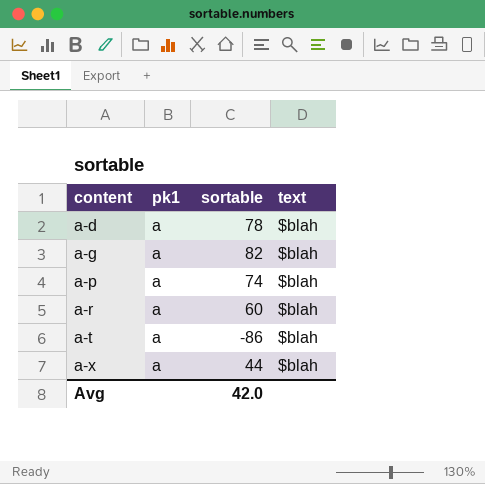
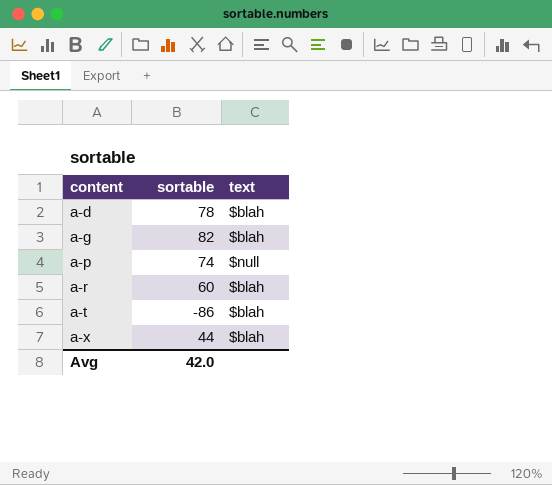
column pk1 | position: 2 -> none
a-p | text: $blah -> $null

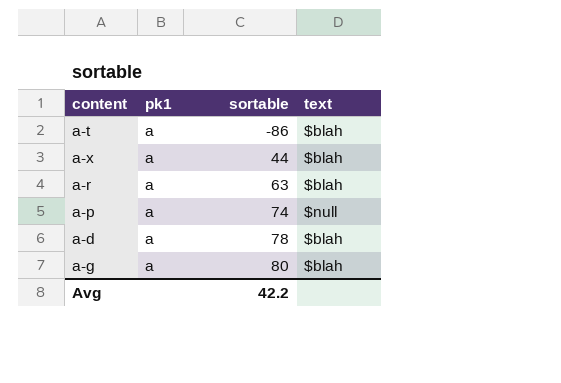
row order: content ascending -> sortable ascending
column pk1 | position: none -> 2
a-r | sortable: 60 -> 63
a-g | sortable: 82 -> 80
Avg | sortable: 42.0 -> 42.2

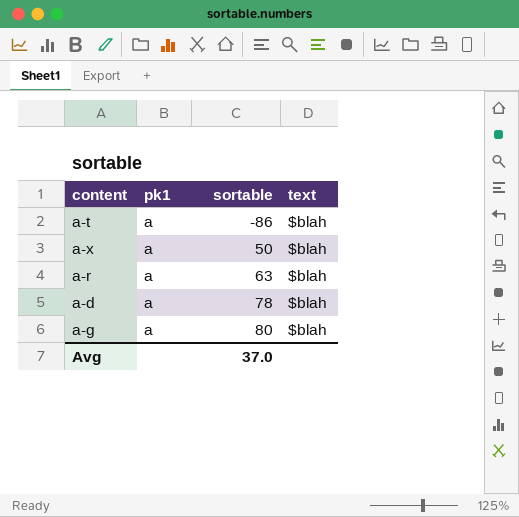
row a-p: a | 74 | $null -> none
a-x | sortable: 44 -> 50
Avg | sortable: 42.2 -> 37.0

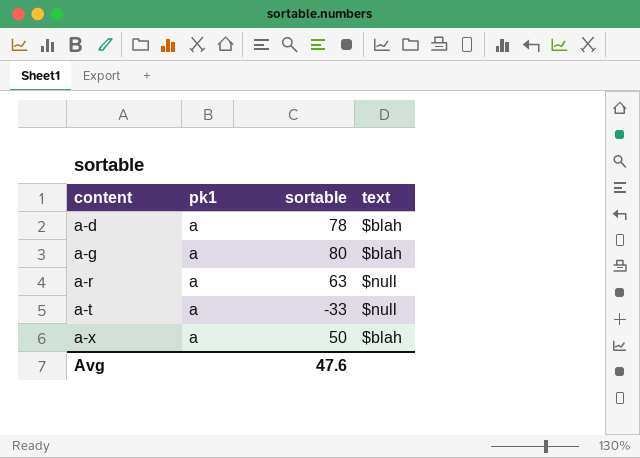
row order: sortable ascending -> content ascending
a-r | text: $blah -> $null
a-t | sortable: -86 -> -33
a-t | text: $blah -> $null
Avg | sortable: 37.0 -> 47.6

